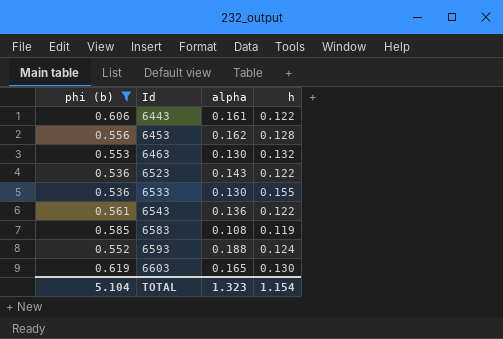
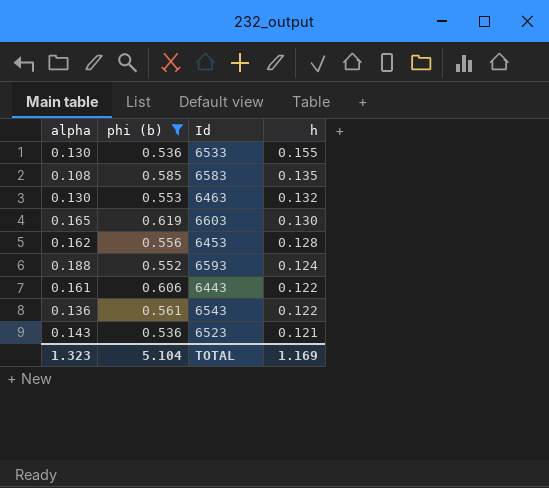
row order: Id ascending -> h descending
column alpha | position: 3 -> 1
6583 | h: 0.119 -> 0.135
6523 | h: 0.122 -> 0.121
TOTAL | h: 1.154 -> 1.169

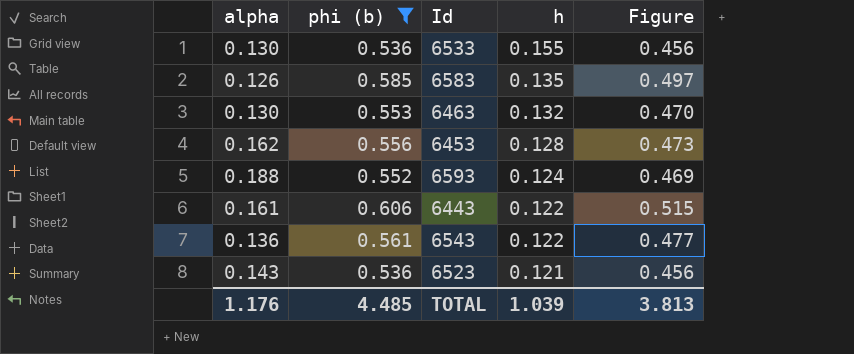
column Figure | formula: none -> [phi (b)] * 0.85
row 6603: 0.165 | 0.619 | 0.130 -> none
6583 | alpha: 0.108 -> 0.126
TOTAL | alpha: 1.323 -> 1.176
TOTAL | phi (b): 5.104 -> 4.485
TOTAL | h: 1.169 -> 1.039

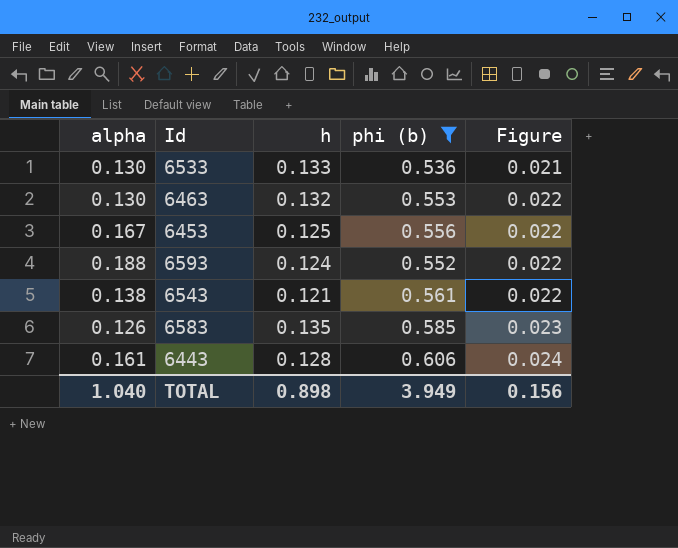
row order: h descending -> Figure ascending
column phi (b) | position: 2 -> 4
column Figure | formula: [phi (b)] * 0.85 -> [phi (b)] * 0.04
row 6523: 0.143 | 0.536 | 0.121 | 0.456 -> none
6533 | h: 0.155 -> 0.133
6453 | alpha: 0.162 -> 0.167
6453 | h: 0.128 -> 0.125
6543 | alpha: 0.136 -> 0.138
6543 | h: 0.122 -> 0.121
6443 | h: 0.122 -> 0.128
TOTAL | alpha: 1.176 -> 1.040
TOTAL | h: 1.039 -> 0.898
TOTAL | phi (b): 4.485 -> 3.949
TOTAL | Figure: 3.813 -> 0.156

